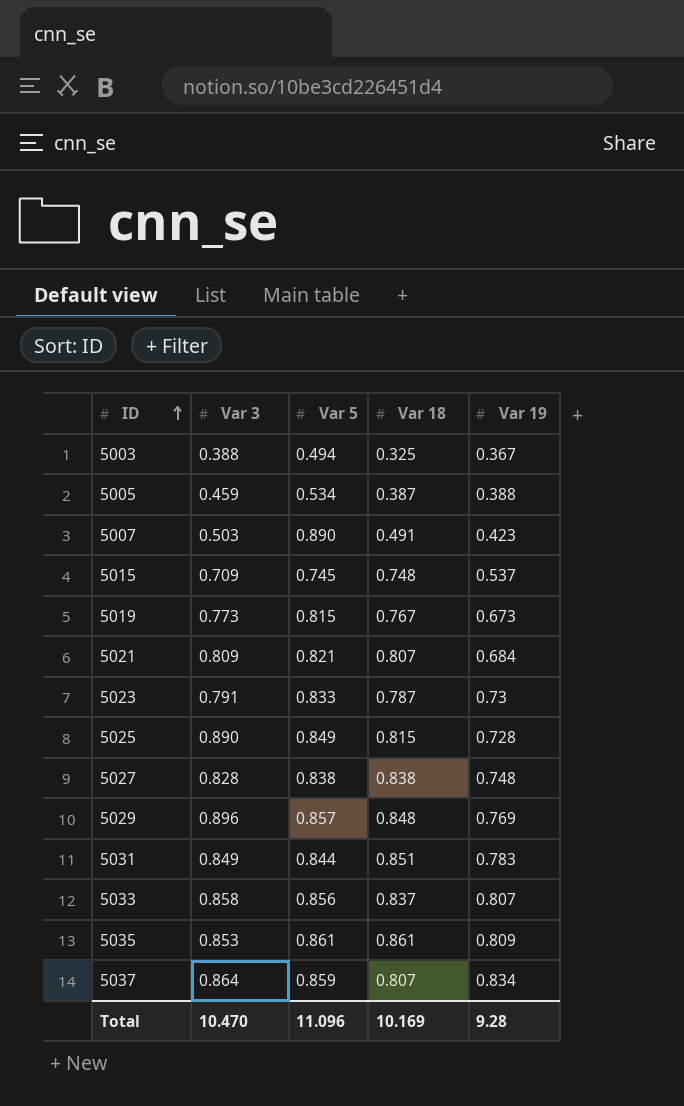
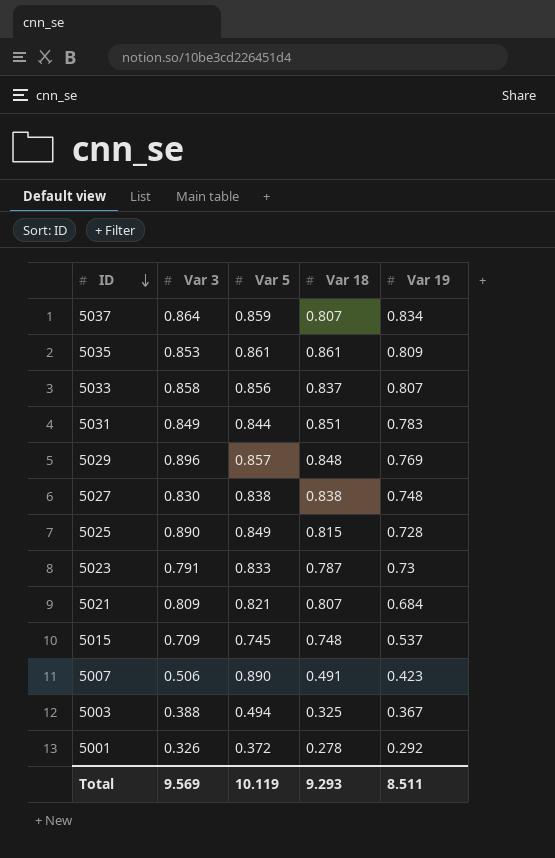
row order: ID ascending -> ID descending
row 5005: 0.459 | 0.534 | 0.387 | 0.388 -> none
row 5019: 0.773 | 0.815 | 0.767 | 0.673 -> none
5027 | Var 3: 0.828 -> 0.830
5007 | Var 3: 0.503 -> 0.506
row 5001: none -> 0.326 | 0.372 | 0.278 | 0.292
Total | Var 3: 10.470 -> 9.569
Total | Var 5: 11.096 -> 10.119
Total | Var 18: 10.169 -> 9.293
Total | Var 19: 9.28 -> 8.511

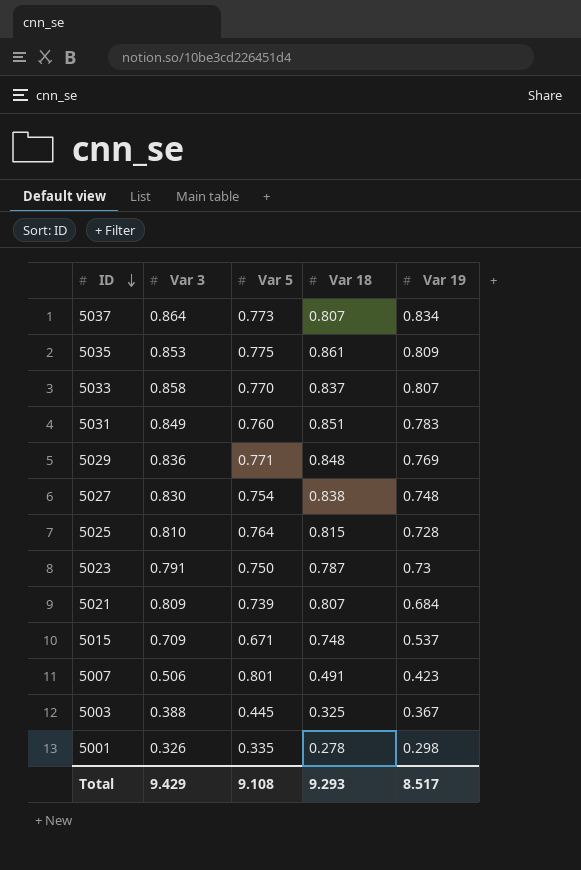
5037 | Var 5: 0.859 -> 0.773
5035 | Var 5: 0.861 -> 0.775
5033 | Var 5: 0.856 -> 0.770
5031 | Var 5: 0.844 -> 0.760
5029 | Var 3: 0.896 -> 0.836
5029 | Var 5: 0.857 -> 0.771
5027 | Var 5: 0.838 -> 0.754
5025 | Var 3: 0.890 -> 0.810
5025 | Var 5: 0.849 -> 0.764
5023 | Var 5: 0.833 -> 0.750
5021 | Var 5: 0.821 -> 0.739
5015 | Var 5: 0.745 -> 0.671
5007 | Var 5: 0.890 -> 0.801
5003 | Var 5: 0.494 -> 0.445
5001 | Var 5: 0.372 -> 0.335
5001 | Var 19: 0.292 -> 0.298
Total | Var 3: 9.569 -> 9.429
Total | Var 5: 10.119 -> 9.108
Total | Var 19: 8.511 -> 8.517

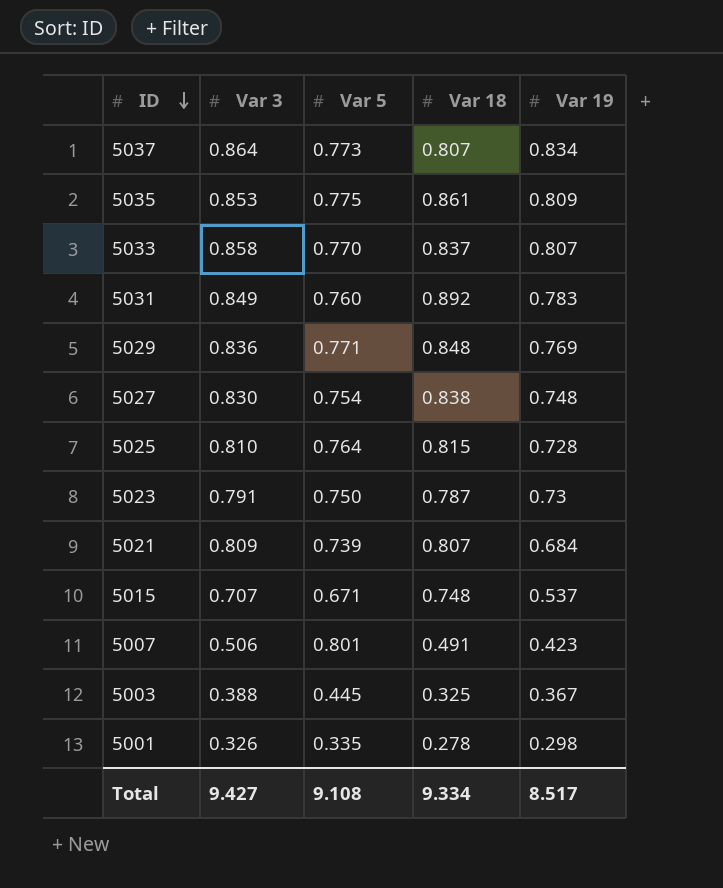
5031 | Var 18: 0.851 -> 0.892
5015 | Var 3: 0.709 -> 0.707
Total | Var 3: 9.429 -> 9.427
Total | Var 18: 9.293 -> 9.334

